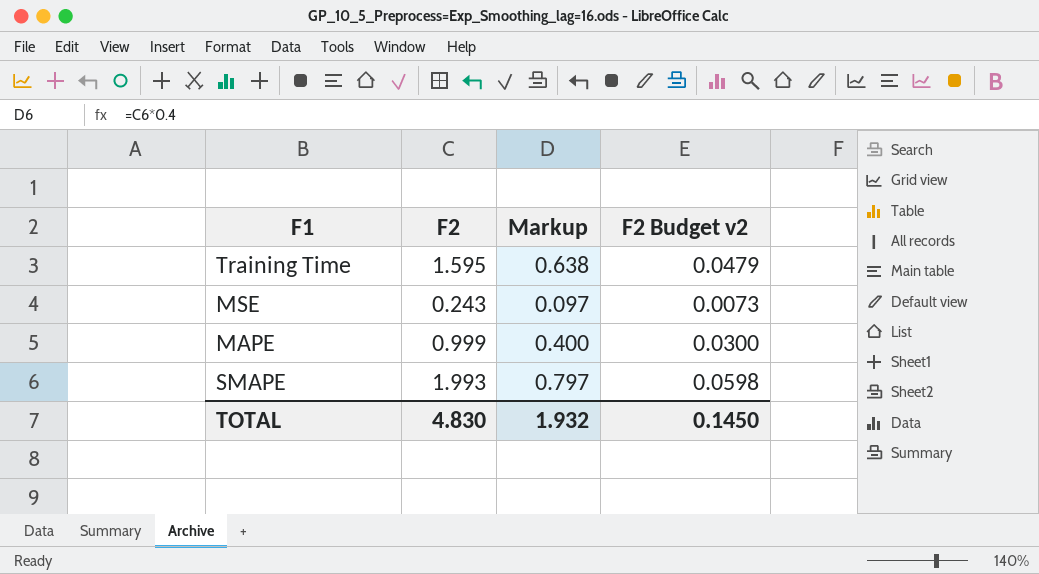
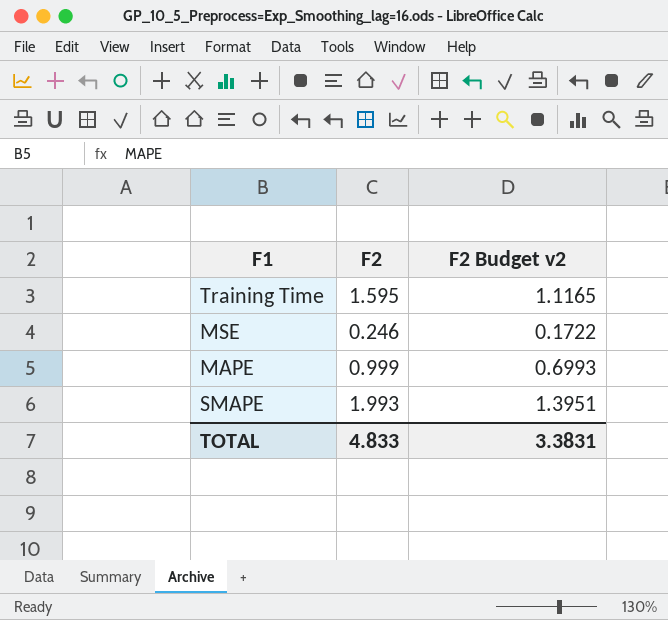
column Markup | formula: [F2] * 0.4 -> none
column F2 Budget v2 | formula: [F2] * 0.03 -> [F2] * 0.7
MSE | F2: 0.243 -> 0.246
TOTAL | F2: 4.830 -> 4.833
TOTAL | F2 Budget v2: 0.1450 -> 3.3831

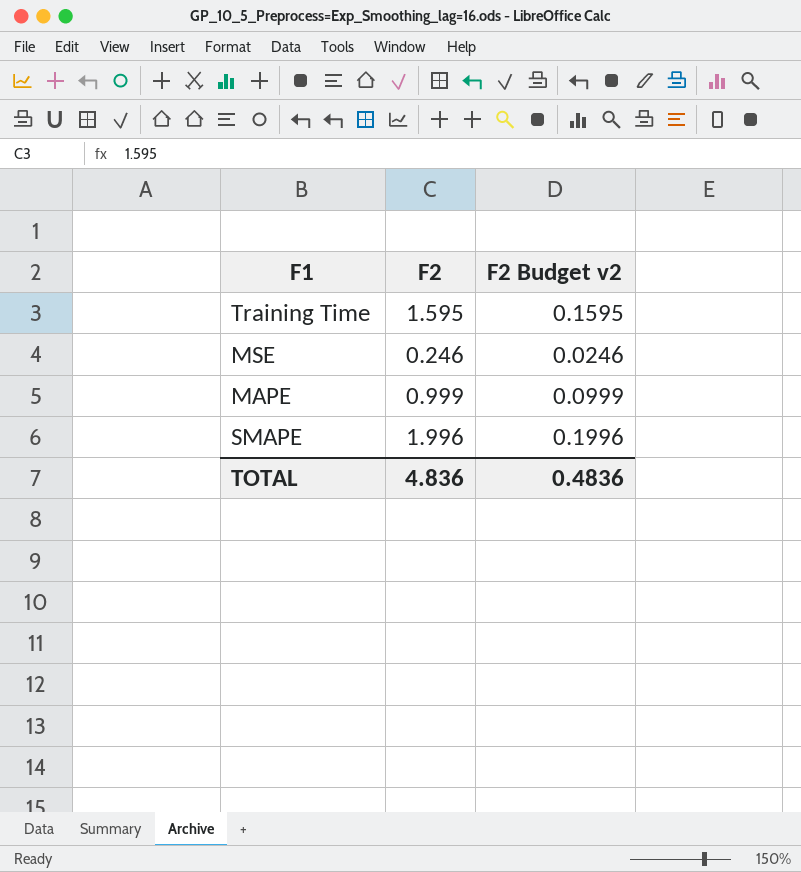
column F2 Budget v2 | formula: [F2] * 0.7 -> [F2] * 0.1
SMAPE | F2: 1.993 -> 1.996
TOTAL | F2: 4.833 -> 4.836
TOTAL | F2 Budget v2: 3.3831 -> 0.4836

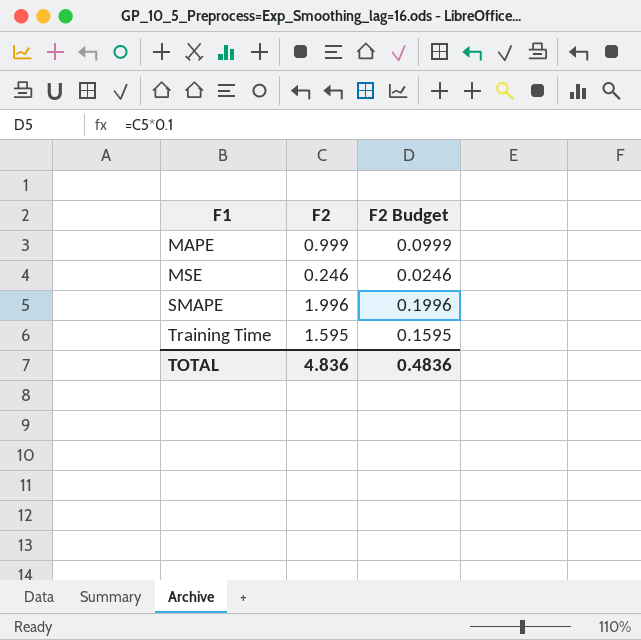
row order: none -> F1 ascending
column name: F2 Budget v2 -> F2 Budget

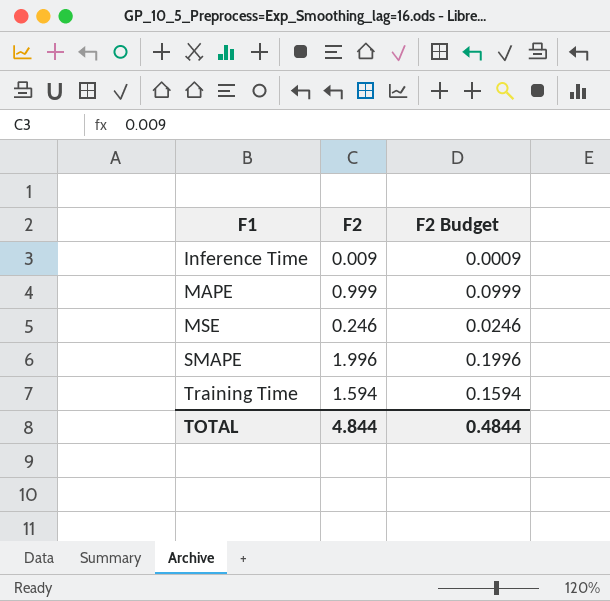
row Inference Time: none -> 0.009 | 0.0009
Training Time | F2: 1.595 -> 1.594
Training Time | F2 Budget: 0.1595 -> 0.1594
TOTAL | F2: 4.836 -> 4.844
TOTAL | F2 Budget: 0.4836 -> 0.4844

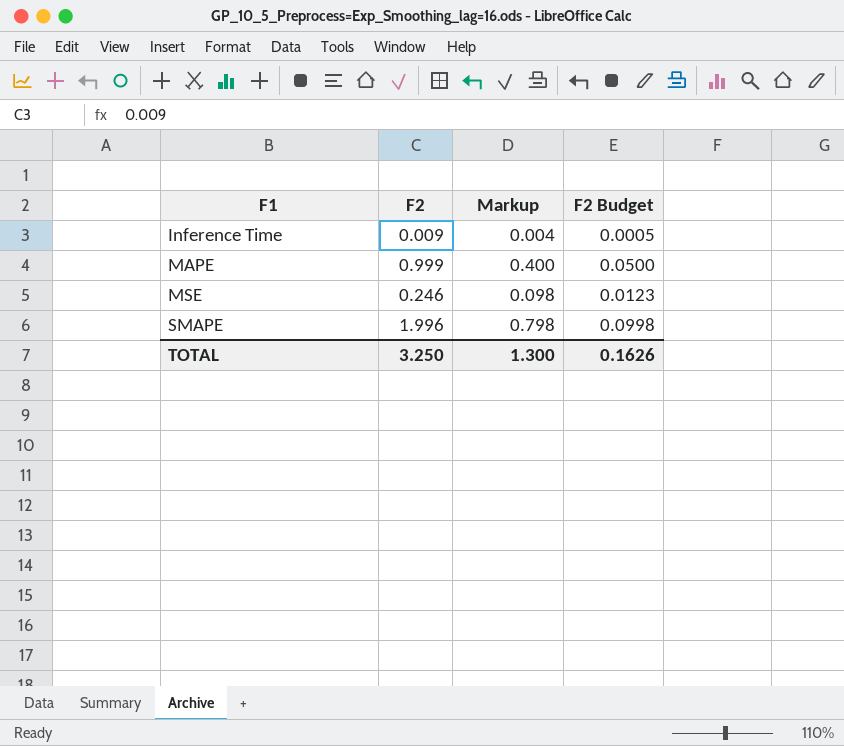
column Markup | formula: none -> [F2] * 0.4
column F2 Budget | formula: [F2] * 0.1 -> [F2] * 0.05
row Training Time: 1.594 | 0.1594 -> none
TOTAL | F2: 4.844 -> 3.250
TOTAL | F2 Budget: 0.4844 -> 0.1626

